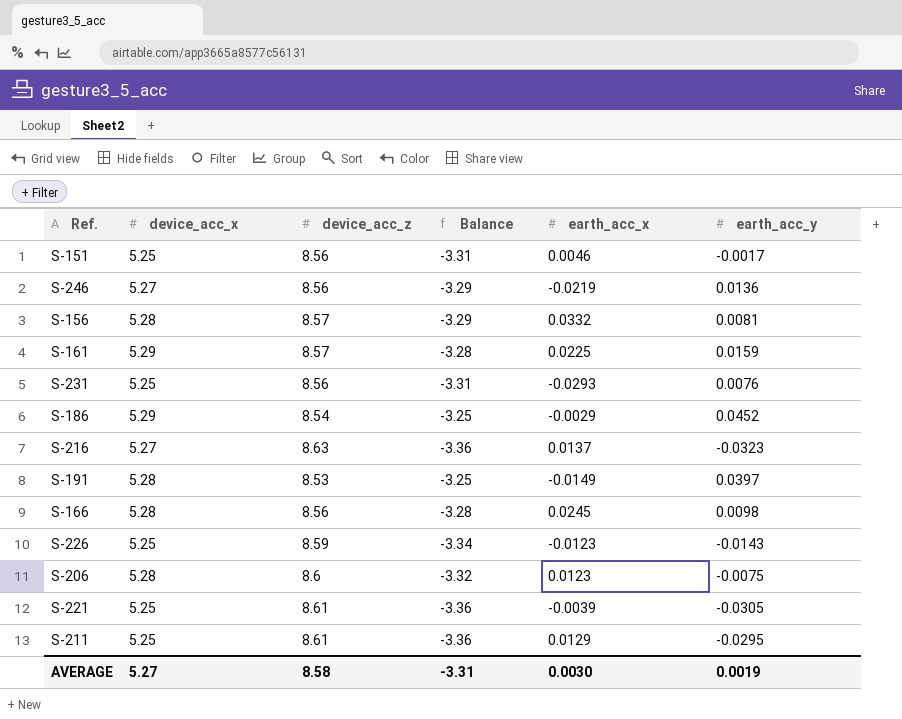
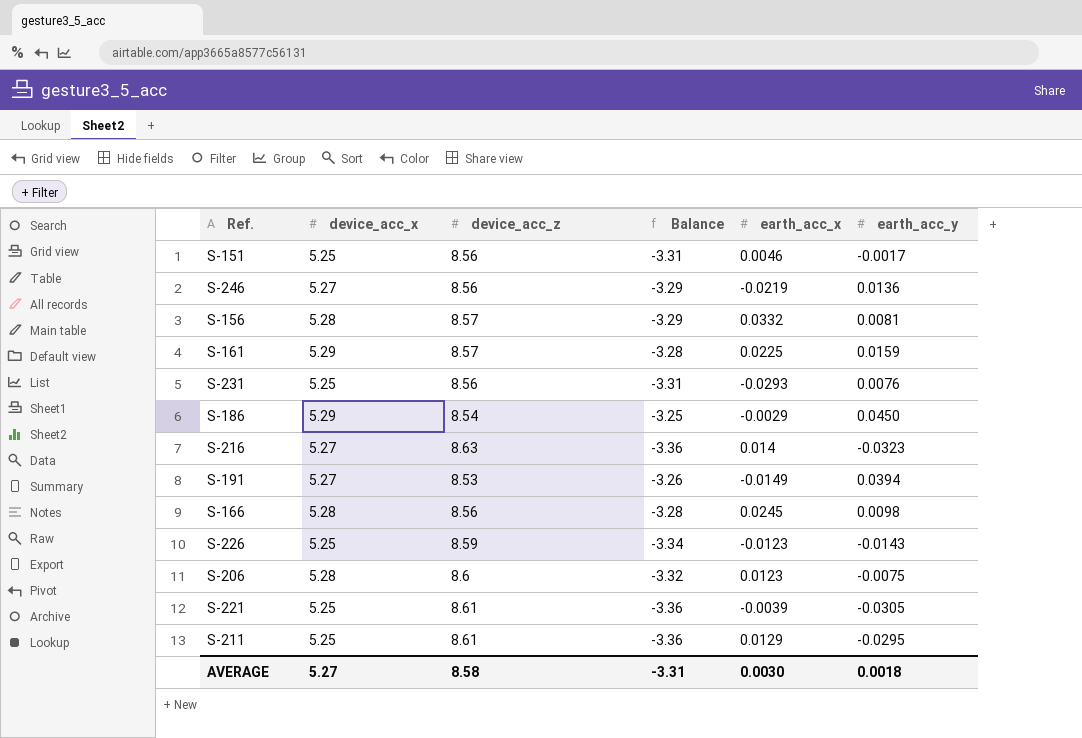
S-186 | earth_acc_y: 0.0452 -> 0.0450
S-216 | earth_acc_x: 0.0137 -> 0.014
S-191 | device_acc_x: 5.28 -> 5.27
S-191 | Balance: -3.25 -> -3.26
S-191 | earth_acc_y: 0.0397 -> 0.0394
AVERAGE | earth_acc_y: 0.0019 -> 0.0018

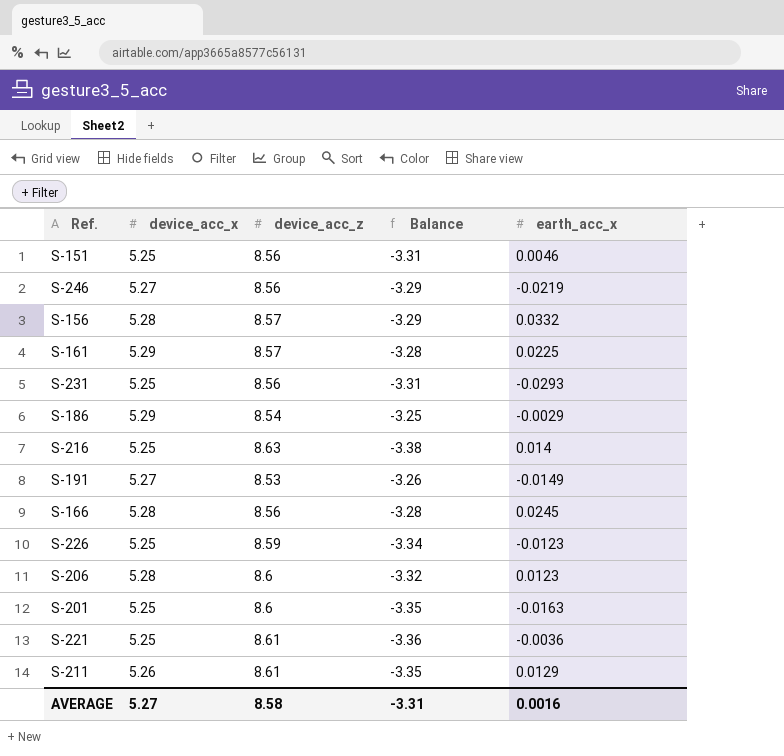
column earth_acc_y | position: 6 -> none
S-216 | device_acc_x: 5.27 -> 5.25
S-216 | Balance: -3.36 -> -3.38
row S-201: none -> 5.25 | 8.6 | -3.35 | -0.0163
S-221 | earth_acc_x: -0.0039 -> -0.0036
S-211 | device_acc_x: 5.25 -> 5.26
S-211 | Balance: -3.36 -> -3.35
AVERAGE | earth_acc_x: 0.0030 -> 0.0016

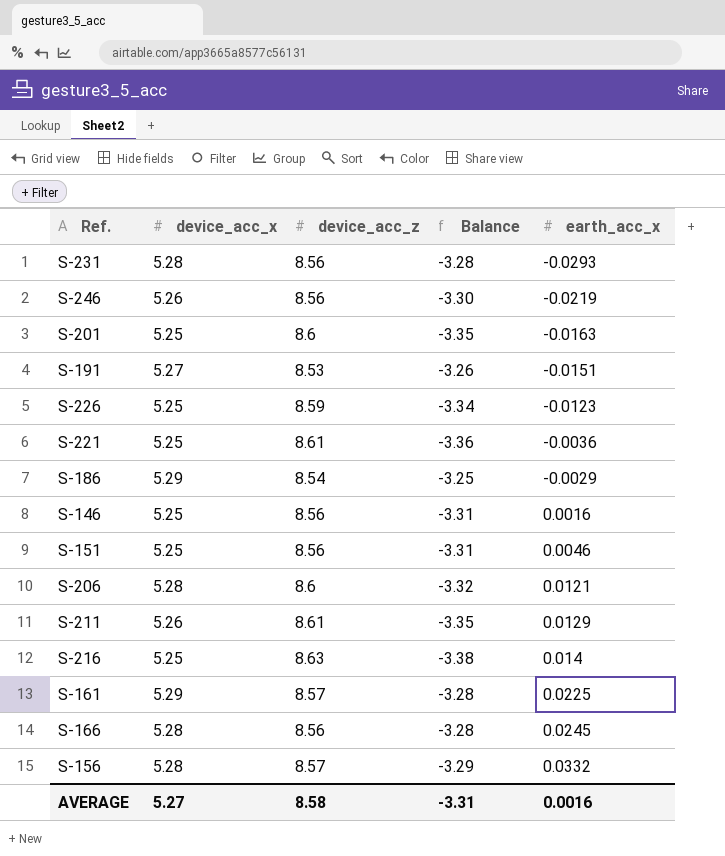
row order: none -> earth_acc_x ascending
S-231 | device_acc_x: 5.25 -> 5.28
S-231 | Balance: -3.31 -> -3.28
S-246 | device_acc_x: 5.27 -> 5.26
S-246 | Balance: -3.29 -> -3.30
S-191 | earth_acc_x: -0.0149 -> -0.0151
row S-146: none -> 5.25 | 8.56 | -3.31 | 0.0016
S-206 | earth_acc_x: 0.0123 -> 0.0121

